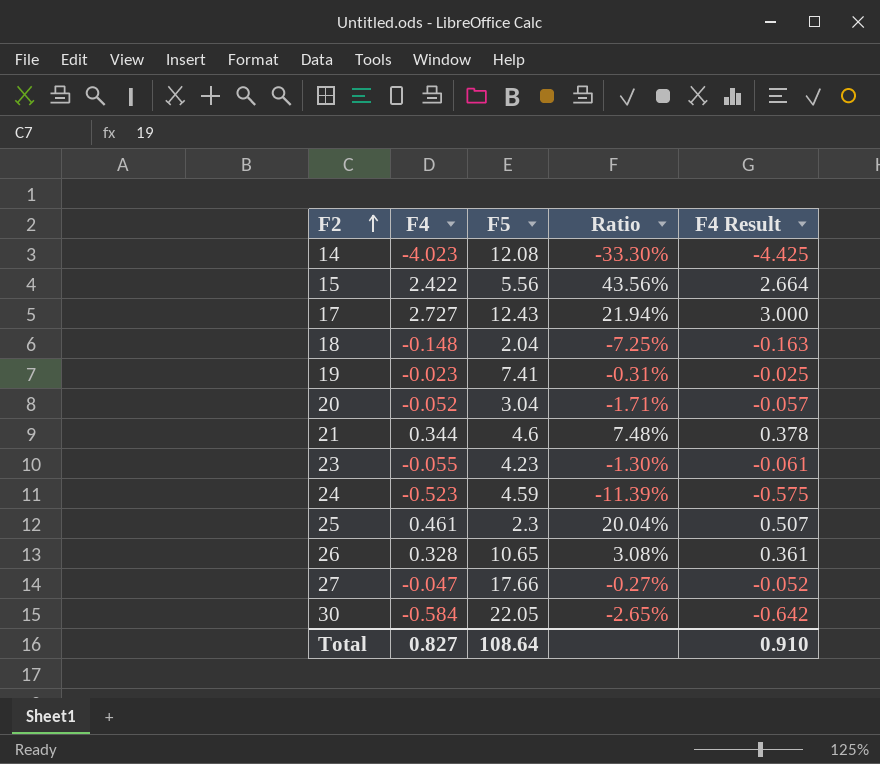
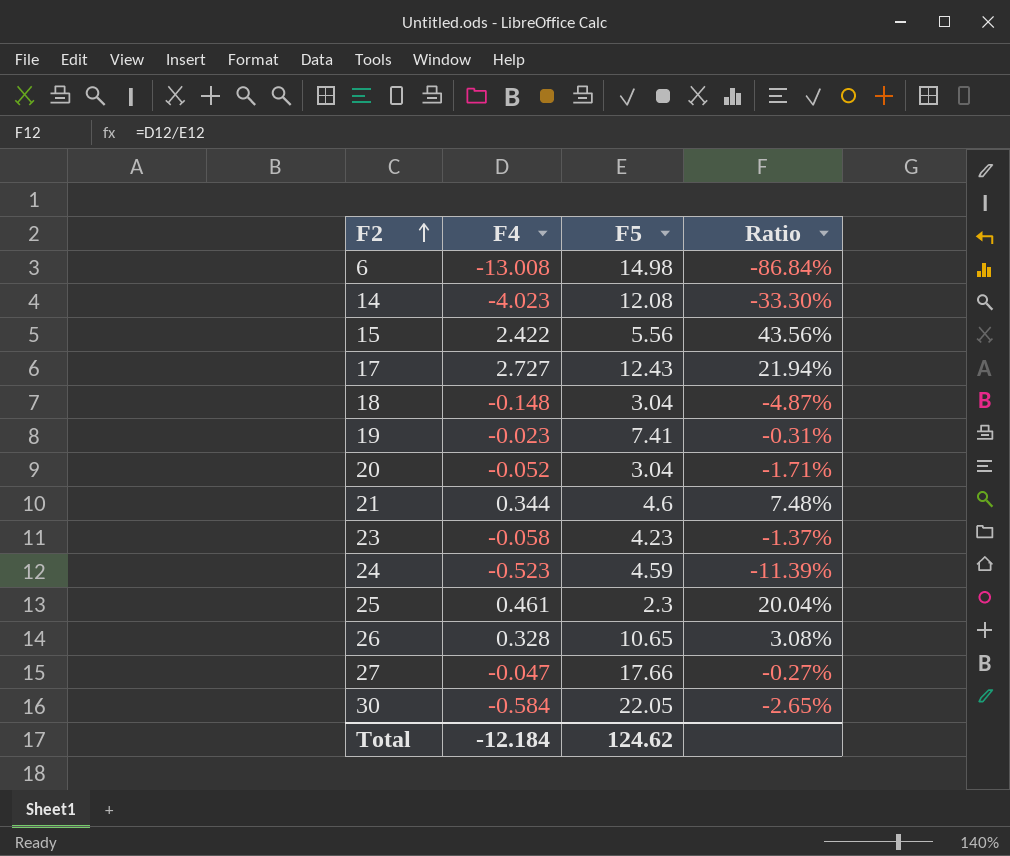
column F4 Result | formula: [F4] * 1.1 -> none
row 6: none -> -13.008 | 14.98 | -86.84%
18 | F5: 2.04 -> 3.04
18 | Ratio: -7.25% -> -4.87%
23 | F4: -0.055 -> -0.058
23 | Ratio: -1.30% -> -1.37%
Total | F4: 0.827 -> -12.184
Total | F5: 108.64 -> 124.62

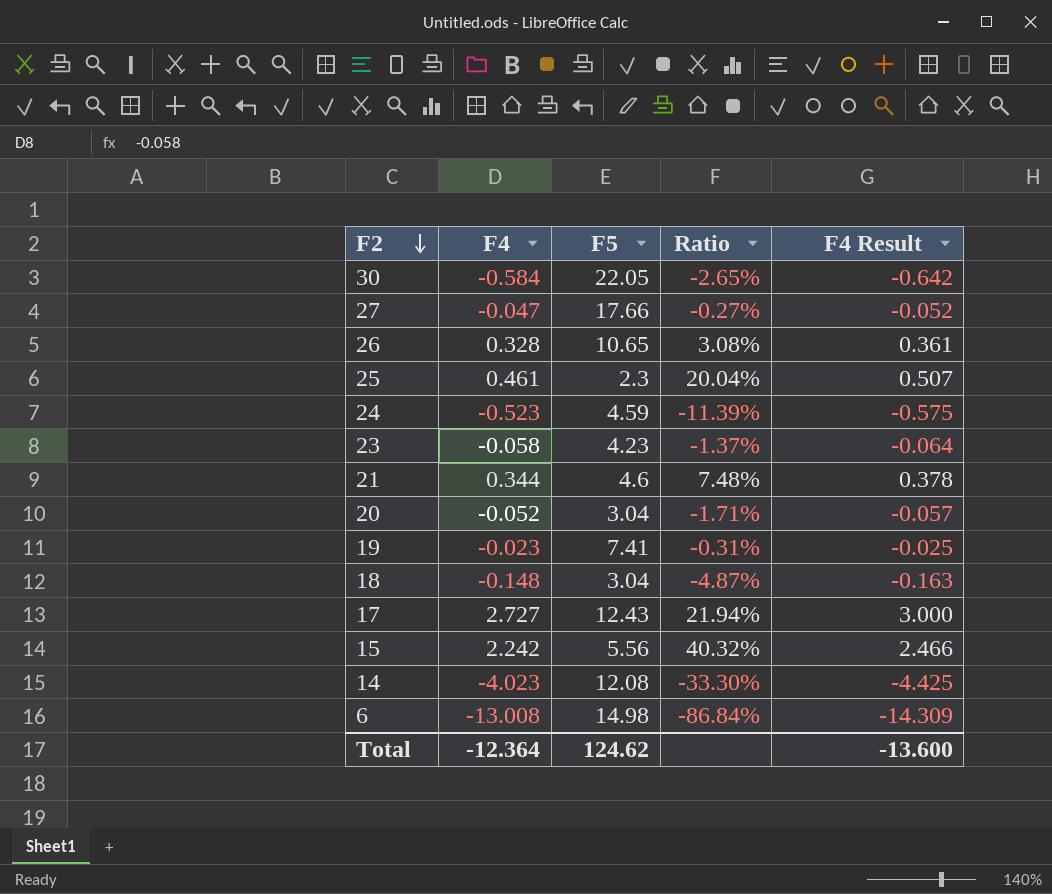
row order: F2 ascending -> F2 descending
column F4 Result | formula: none -> [F4] * 1.1
15 | F4: 2.422 -> 2.242
15 | Ratio: 43.56% -> 40.32%
Total | F4: -12.184 -> -12.364

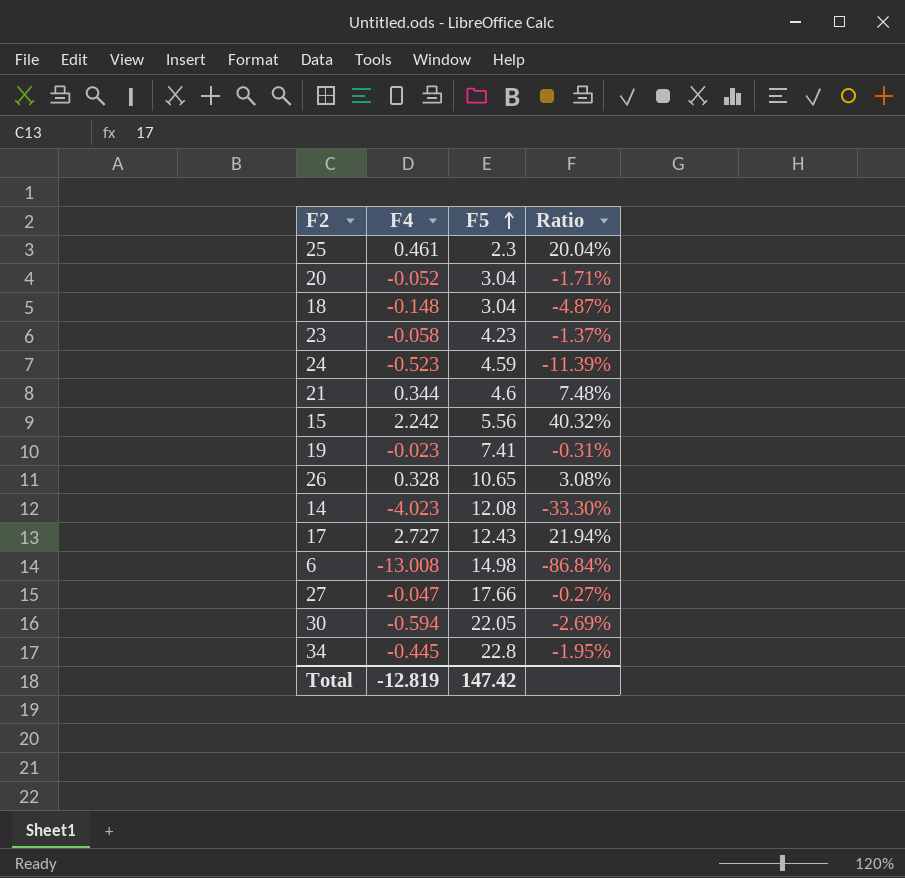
row order: F2 descending -> F5 ascending
column F4 Result | formula: [F4] * 1.1 -> none
30 | F4: -0.584 -> -0.594
30 | Ratio: -2.65% -> -2.69%
row 34: none -> -0.445 | 22.8 | -1.95%
Total | F4: -12.364 -> -12.819
Total | F5: 124.62 -> 147.42

